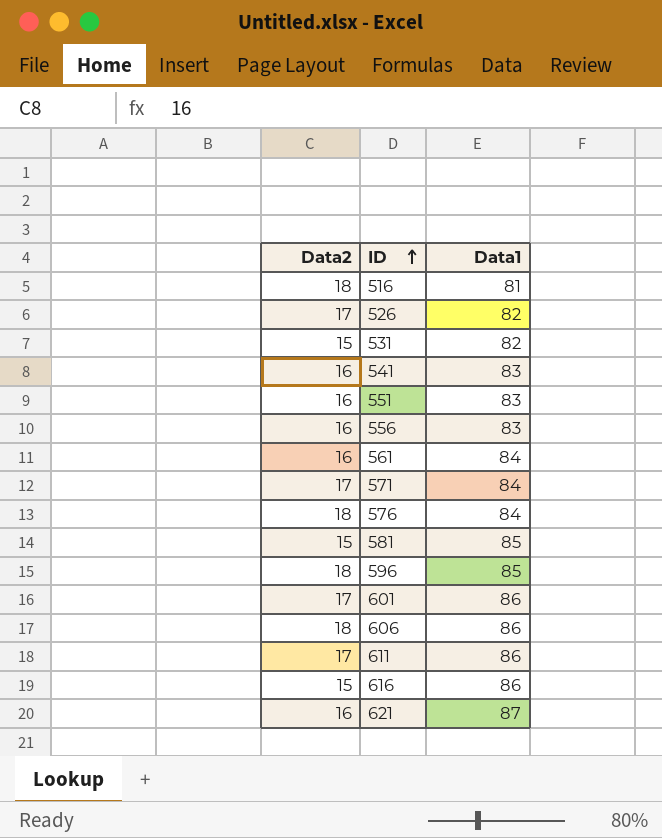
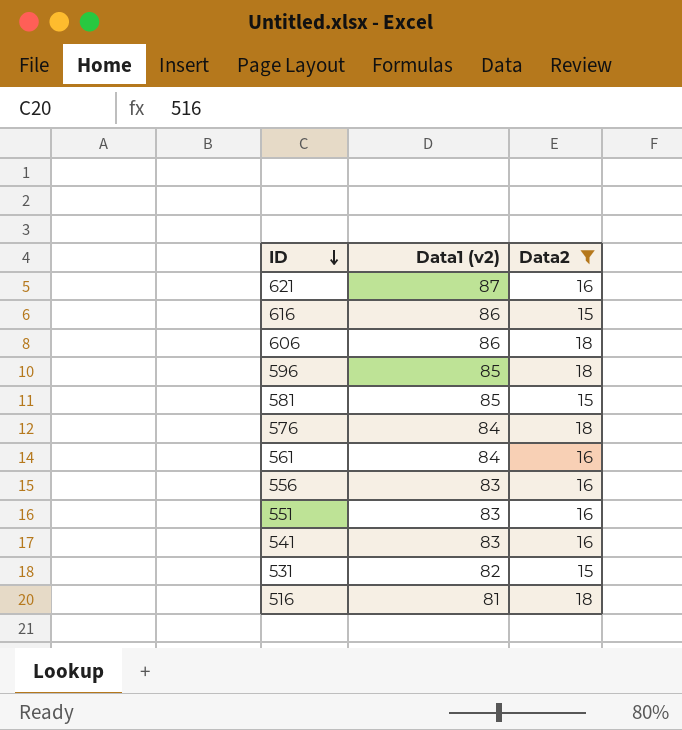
filter: none -> Data2 != 17
row order: ID ascending -> ID descending
column name: Data1 -> Data1 (v2)
column Data2 | position: 1 -> 3

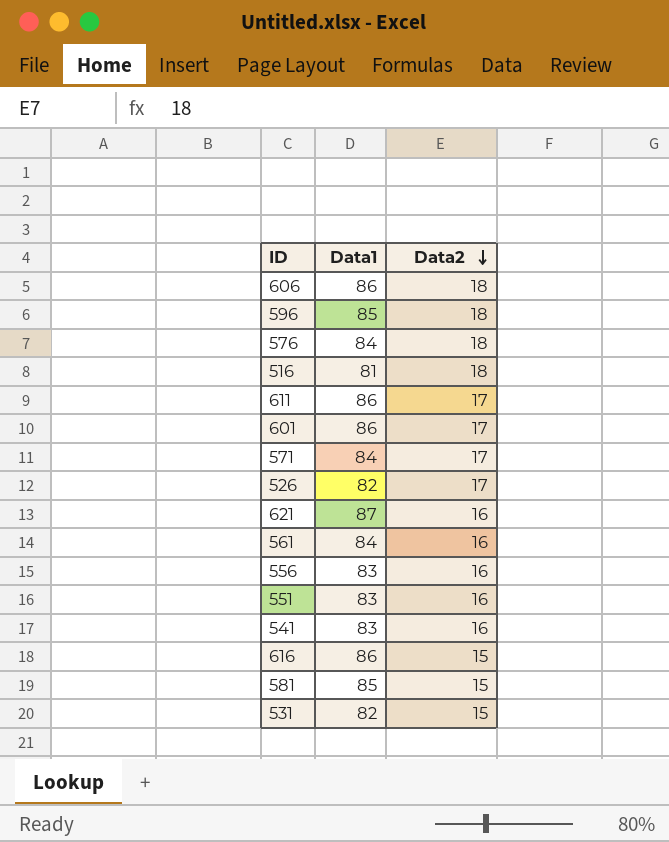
filter: Data2 != 17 -> none
row order: ID descending -> Data2 descending
column name: Data1 (v2) -> Data1

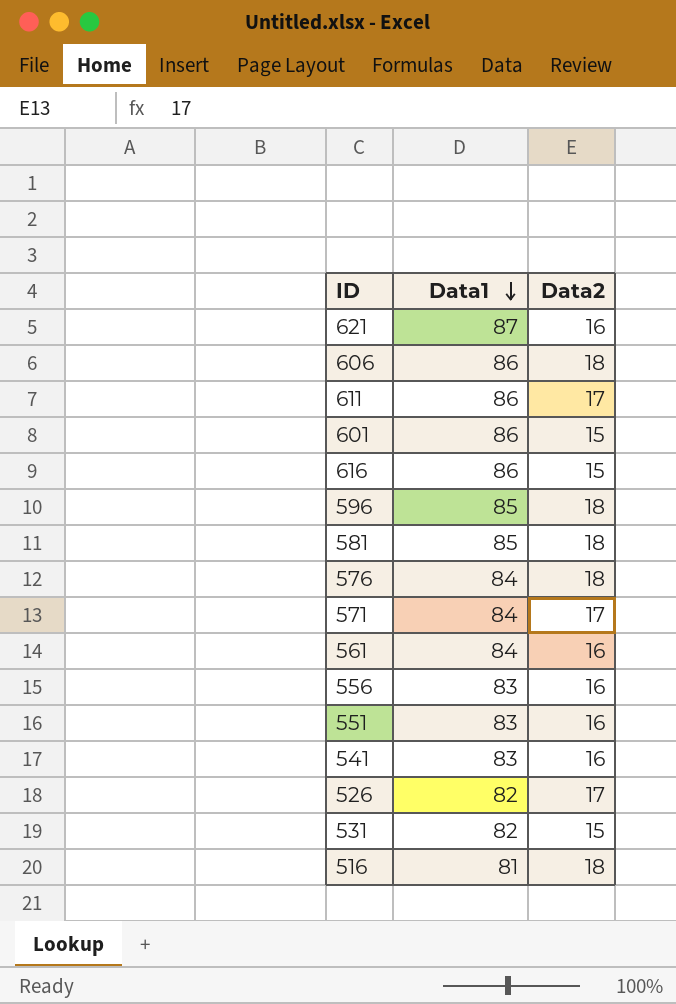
row order: Data2 descending -> Data1 descending
601 | Data2: 17 -> 15
581 | Data2: 15 -> 18

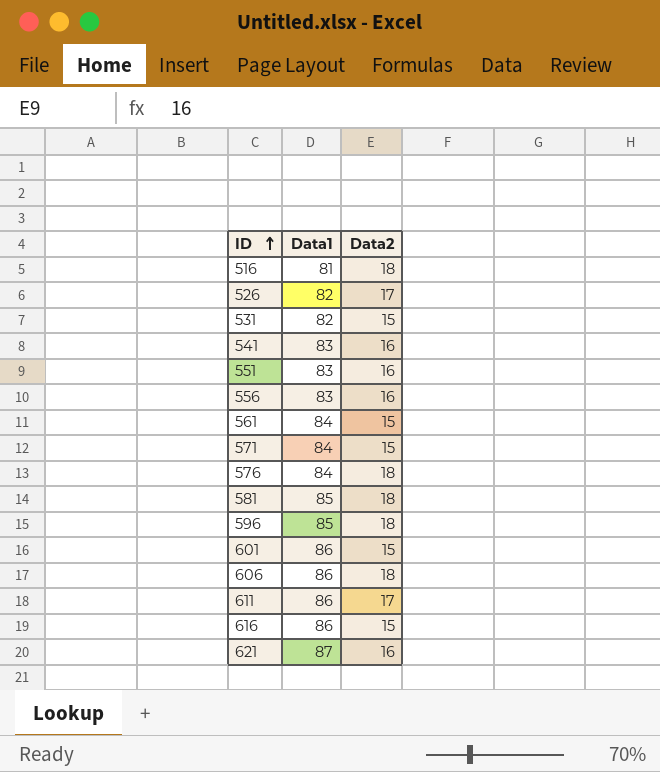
row order: Data1 descending -> ID ascending
561 | Data2: 16 -> 15
571 | Data2: 17 -> 15

